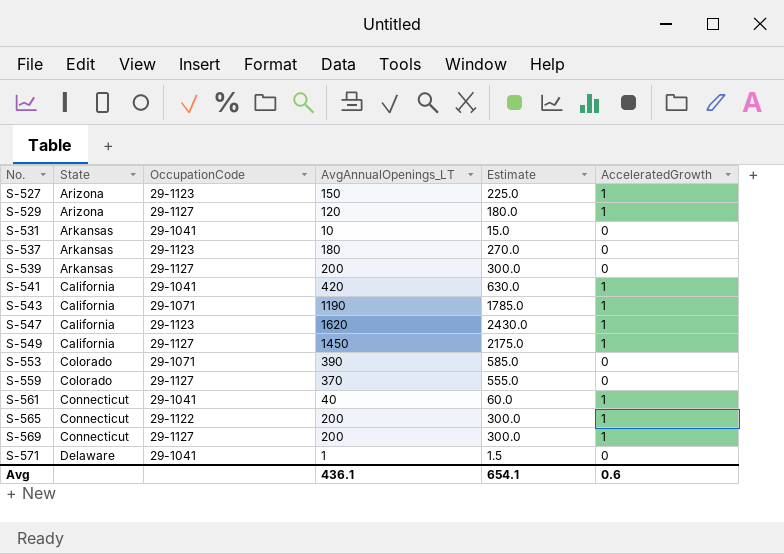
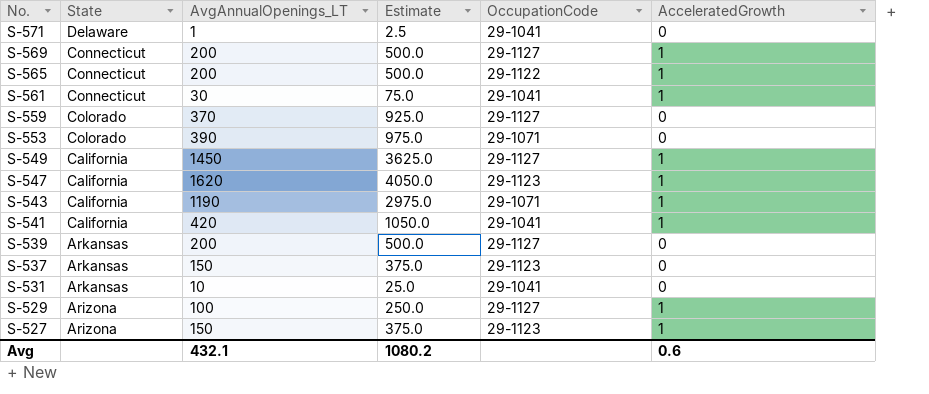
row order: No. ascending -> No. descending
column Estimate | formula: [AvgAnnualOpenings_LT] * 1.5 -> [AvgAnnualOpenings_LT] * 2.5
column OccupationCode | position: 3 -> 5
S-561 | AvgAnnualOpenings_LT: 40 -> 30
S-537 | AvgAnnualOpenings_LT: 180 -> 150
S-529 | AvgAnnualOpenings_LT: 120 -> 100
Avg | AvgAnnualOpenings_LT: 436.1 -> 432.1
Avg | Estimate: 654.1 -> 1080.2

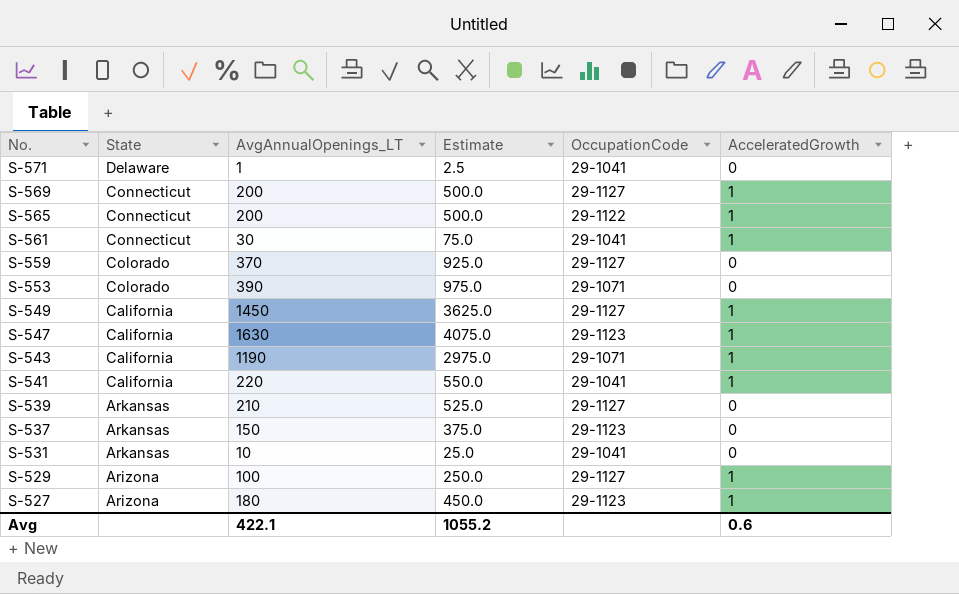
S-547 | AvgAnnualOpenings_LT: 1620 -> 1630
S-547 | Estimate: 4050.0 -> 4075.0
S-541 | AvgAnnualOpenings_LT: 420 -> 220
S-541 | Estimate: 1050.0 -> 550.0
S-539 | AvgAnnualOpenings_LT: 200 -> 210
S-539 | Estimate: 500.0 -> 525.0
S-527 | AvgAnnualOpenings_LT: 150 -> 180
S-527 | Estimate: 375.0 -> 450.0
Avg | AvgAnnualOpenings_LT: 432.1 -> 422.1
Avg | Estimate: 1080.2 -> 1055.2

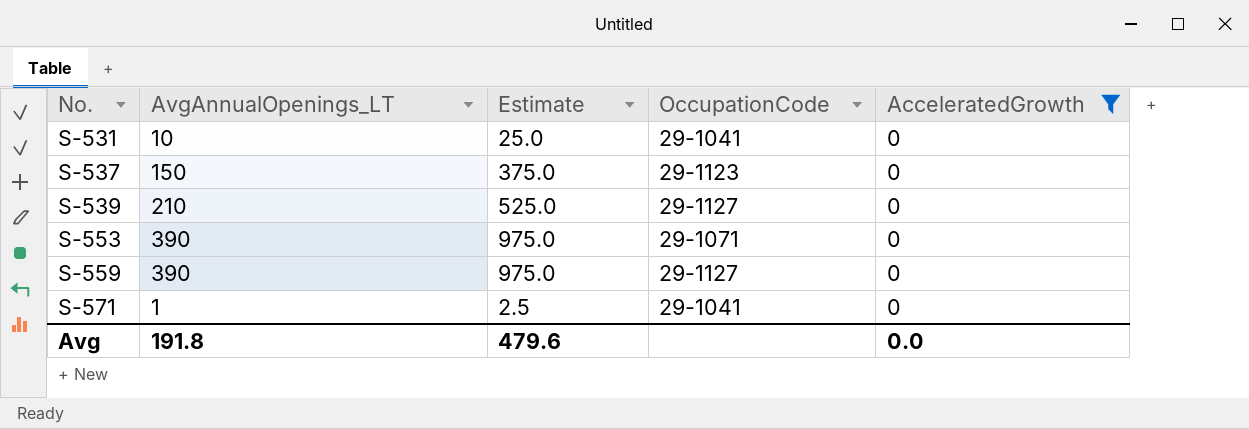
filter: none -> AcceleratedGrowth = 0
row order: No. descending -> No. ascending
column State | position: 2 -> none
S-559 | AvgAnnualOpenings_LT: 370 -> 390
S-559 | Estimate: 925.0 -> 975.0
Avg | AvgAnnualOpenings_LT: 422.1 -> 191.8
Avg | Estimate: 1055.2 -> 479.6
Avg | AcceleratedGrowth: 0.6 -> 0.0

